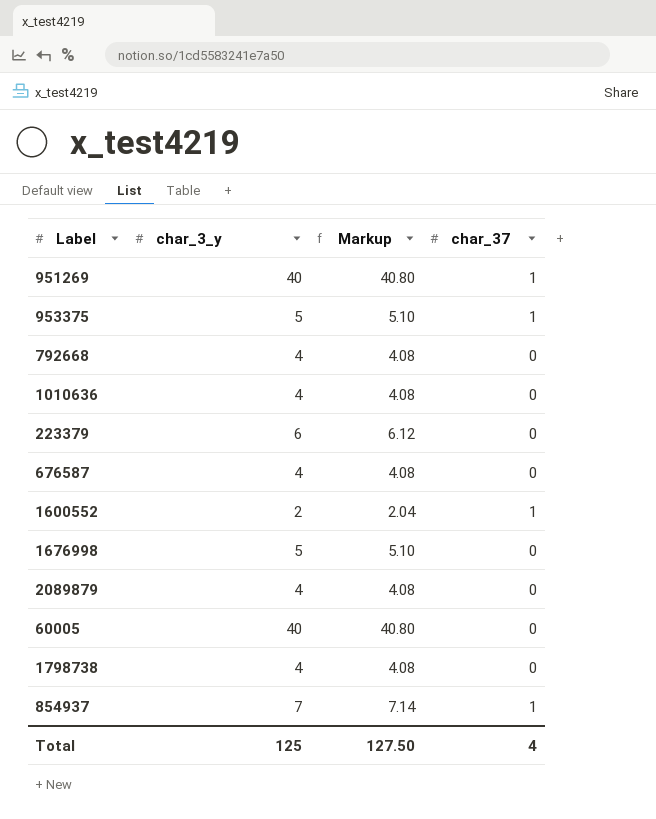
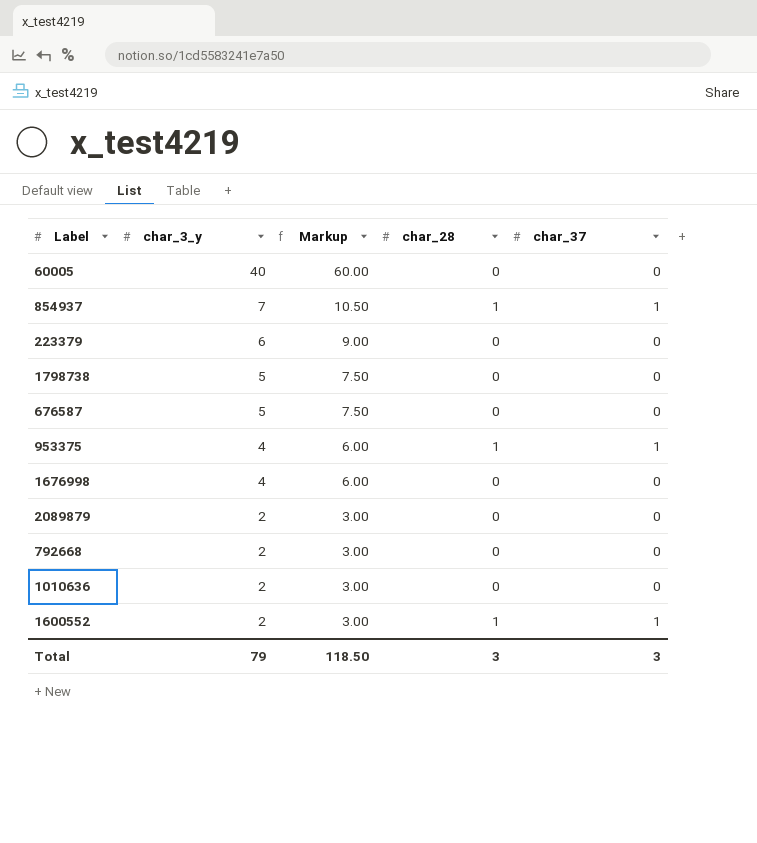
row order: none -> char_3_y descending
column Markup | formula: [char_3_y] * 1.02 -> [char_3_y] * 1.5
column char_28 | position: none -> 4
row 951269: 40 | 40.80 | 1 -> none
1798738 | char_3_y: 4 -> 5
676587 | char_3_y: 4 -> 5
953375 | char_3_y: 5 -> 4
1676998 | char_3_y: 5 -> 4
2089879 | char_3_y: 4 -> 2
792668 | char_3_y: 4 -> 2
1010636 | char_3_y: 4 -> 2
Total | char_3_y: 125 -> 79
Total | Markup: 127.50 -> 118.50
Total | char_37: 4 -> 3

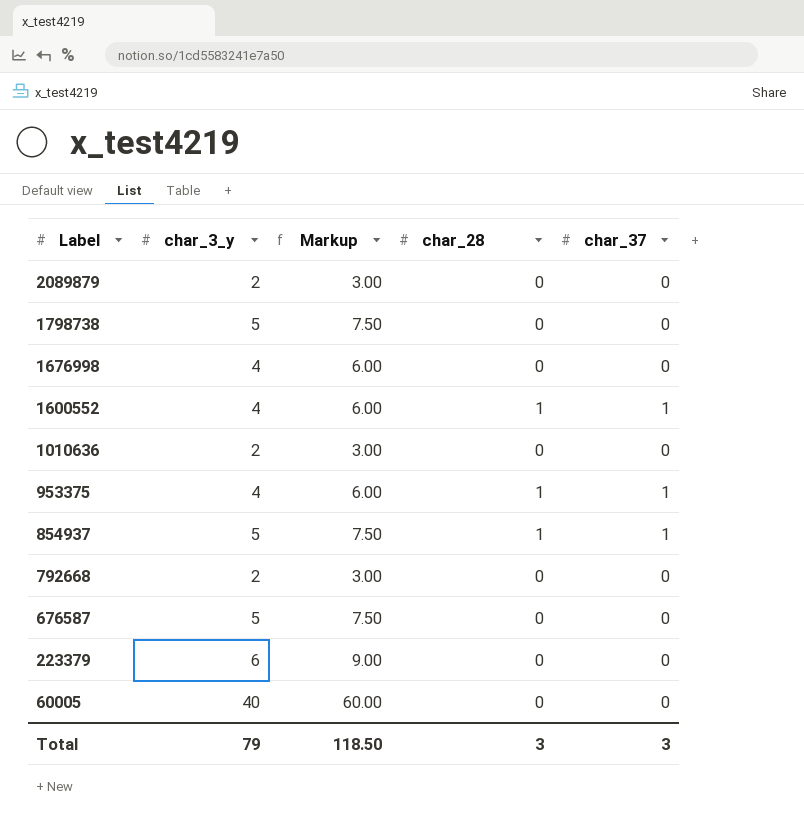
row order: char_3_y descending -> Label descending
1600552 | char_3_y: 2 -> 4
1600552 | Markup: 3.00 -> 6.00
854937 | char_3_y: 7 -> 5
854937 | Markup: 10.50 -> 7.50

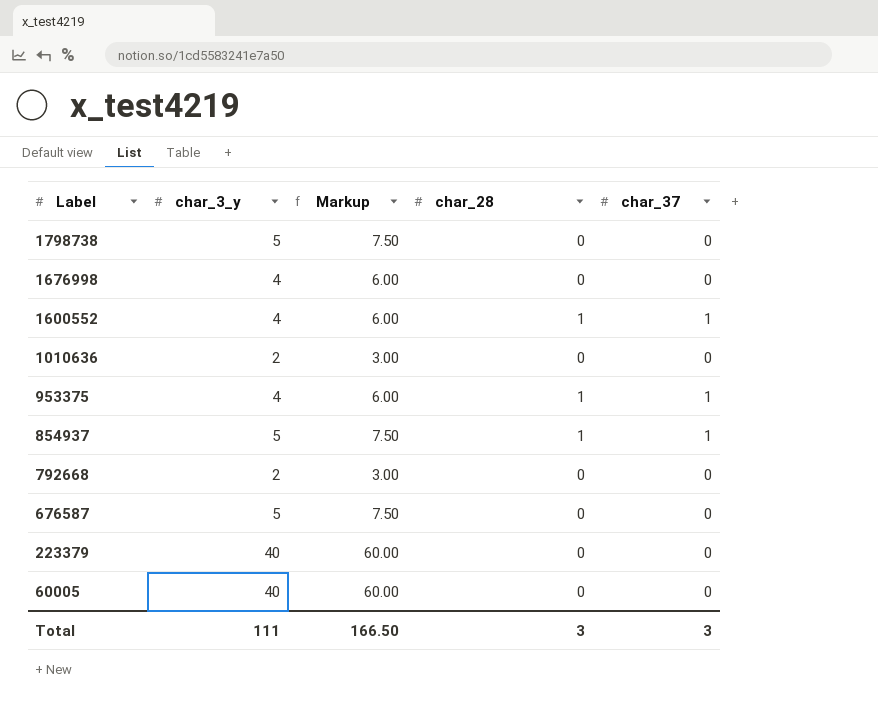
row 2089879: 2 | 3.00 | 0 | 0 -> none
223379 | char_3_y: 6 -> 40
223379 | Markup: 9.00 -> 60.00
Total | char_3_y: 79 -> 111
Total | Markup: 118.50 -> 166.50

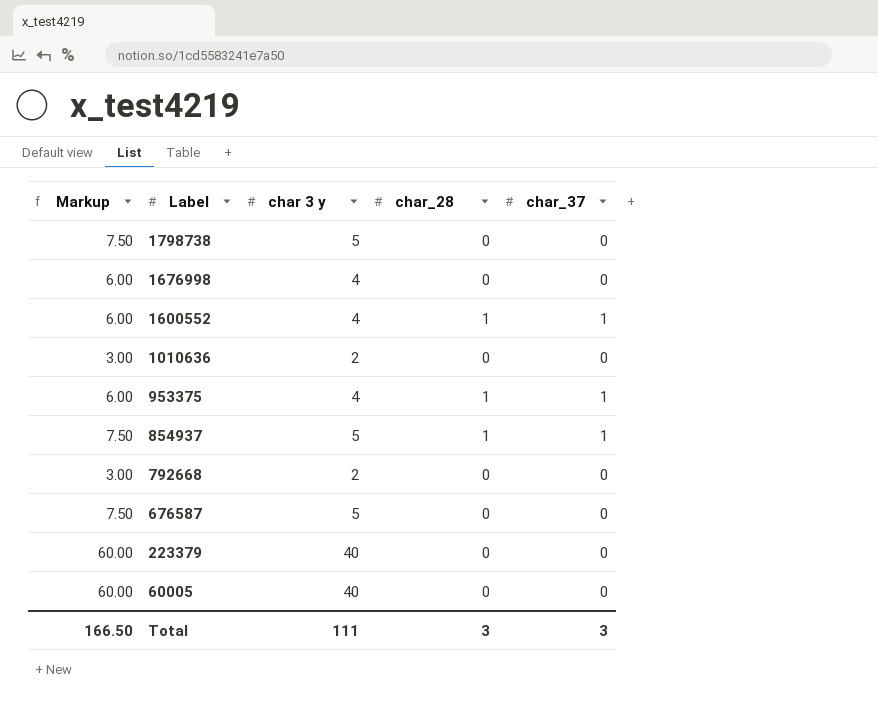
column Markup | position: 3 -> 1
column name: char_3_y -> char 3 y

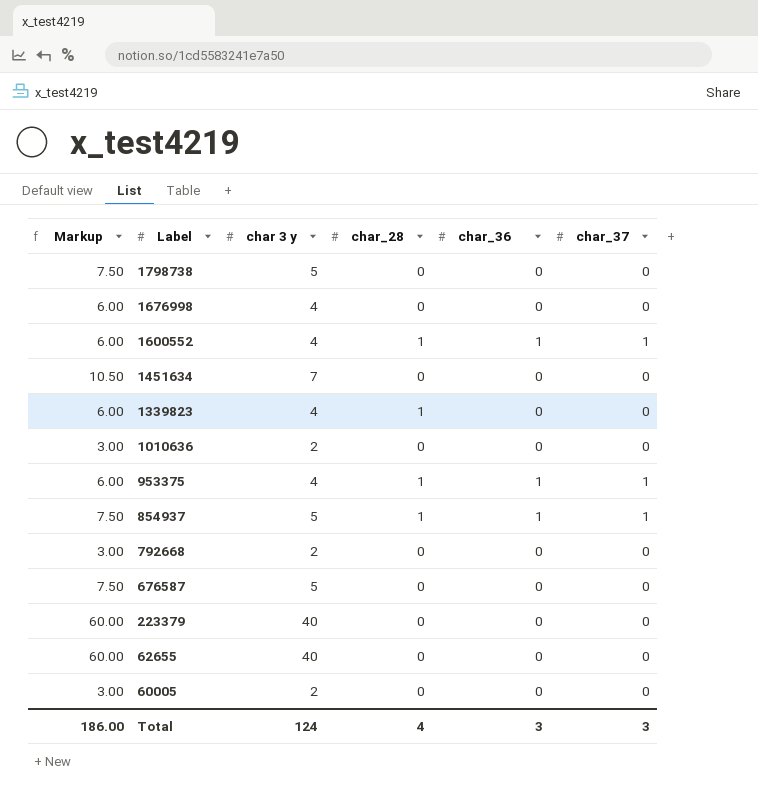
column char_36 | position: none -> 5
row 1451634: none -> 10.50 | 7 | 0 | 0 | 0
row 1339823: none -> 6.00 | 4 | 1 | 0 | 0
row 62655: none -> 60.00 | 40 | 0 | 0 | 0
60005 | Markup: 60.00 -> 3.00
60005 | char 3 y: 40 -> 2
Total | Markup: 166.50 -> 186.00
Total | char 3 y: 111 -> 124
Total | char_28: 3 -> 4

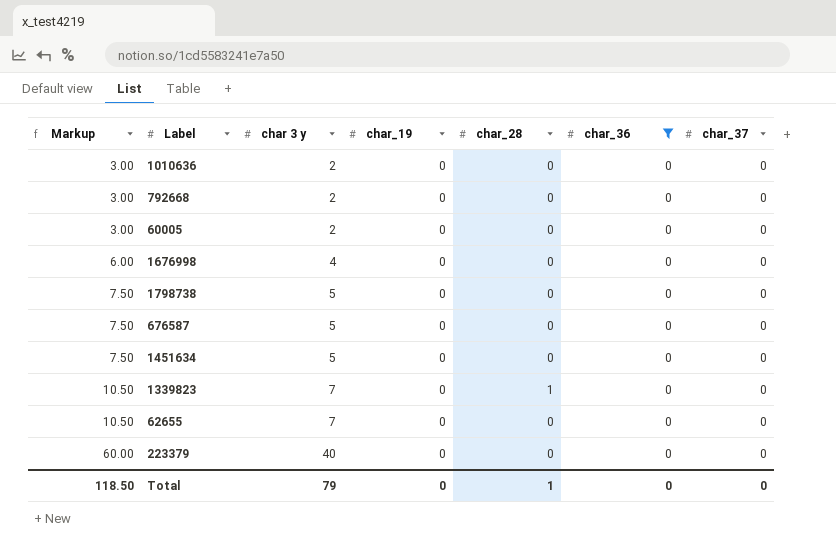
filter: none -> char_36 = 0
row order: Label descending -> Markup ascending
column char_19 | position: none -> 4
1451634 | Markup: 10.50 -> 7.50
1451634 | char 3 y: 7 -> 5
1339823 | Markup: 6.00 -> 10.50
1339823 | char 3 y: 4 -> 7
62655 | Markup: 60.00 -> 10.50
62655 | char 3 y: 40 -> 7
Total | Markup: 186.00 -> 118.50
Total | char 3 y: 124 -> 79
Total | char_28: 4 -> 1
Total | char_36: 3 -> 0
Total | char_37: 3 -> 0

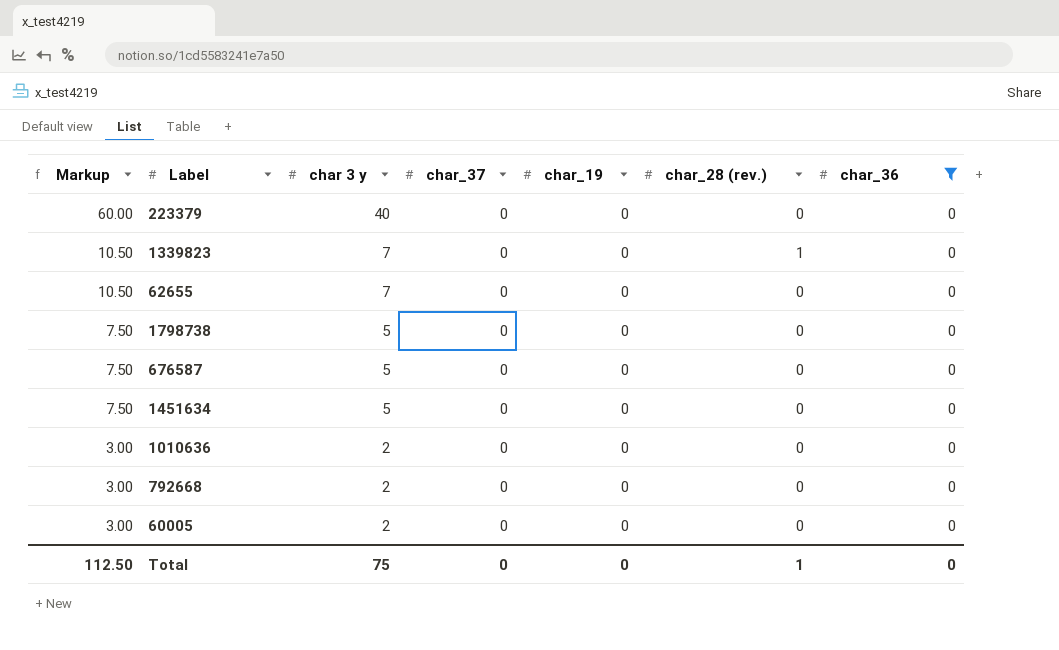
row order: Markup ascending -> Markup descending
column char_37 | position: 7 -> 4
column name: char_28 -> char_28 (rev.)
row 1676998: 6.00 | 4 | 0 | 0 | 0 | 0 -> none
Total | Markup: 118.50 -> 112.50
Total | char 3 y: 79 -> 75

